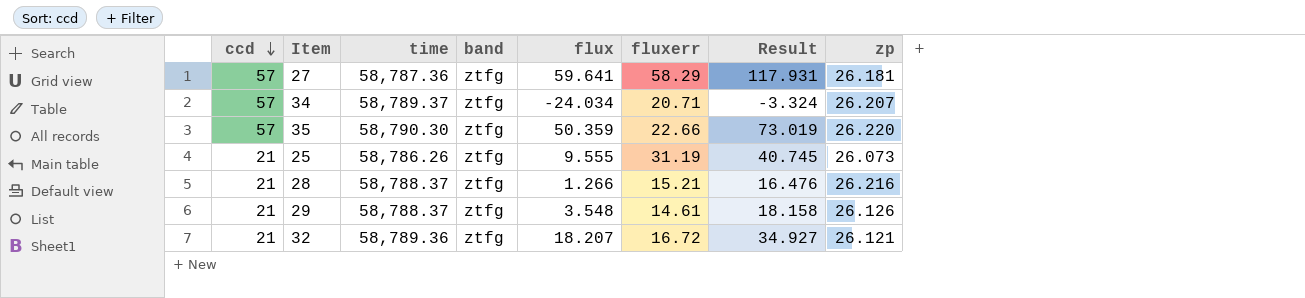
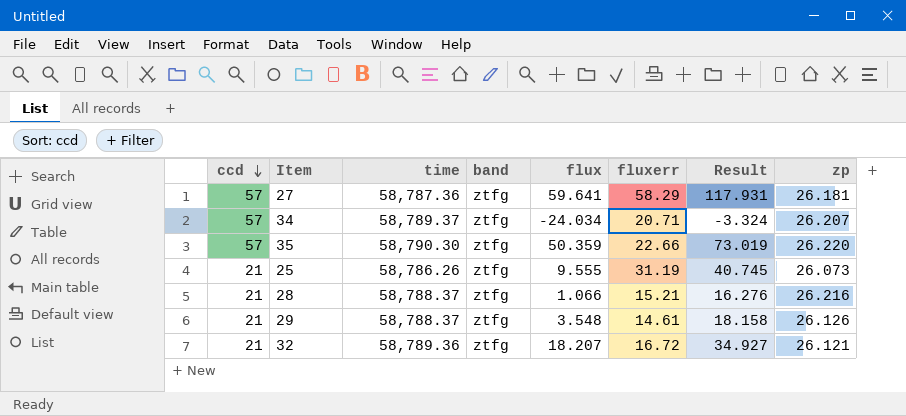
28 | flux: 1.266 -> 1.066
28 | Result: 16.476 -> 16.276

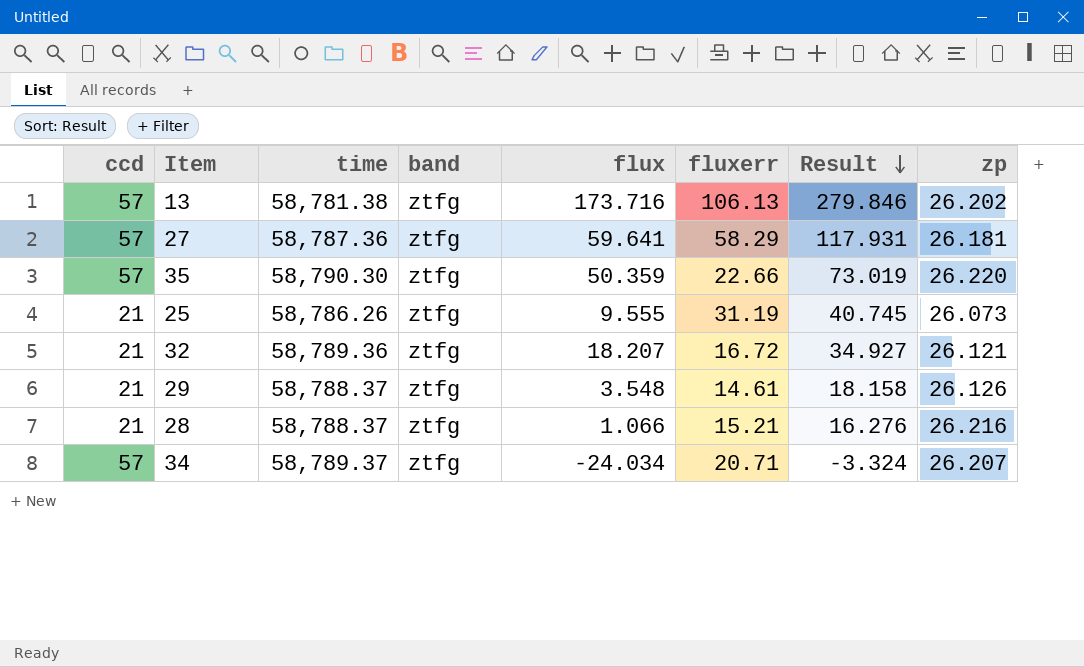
row order: ccd descending -> Result descending
row 13: none -> 57 | 58,781.38 | ztfg | 173.716 | 106.13 | 279.846 | 26.202

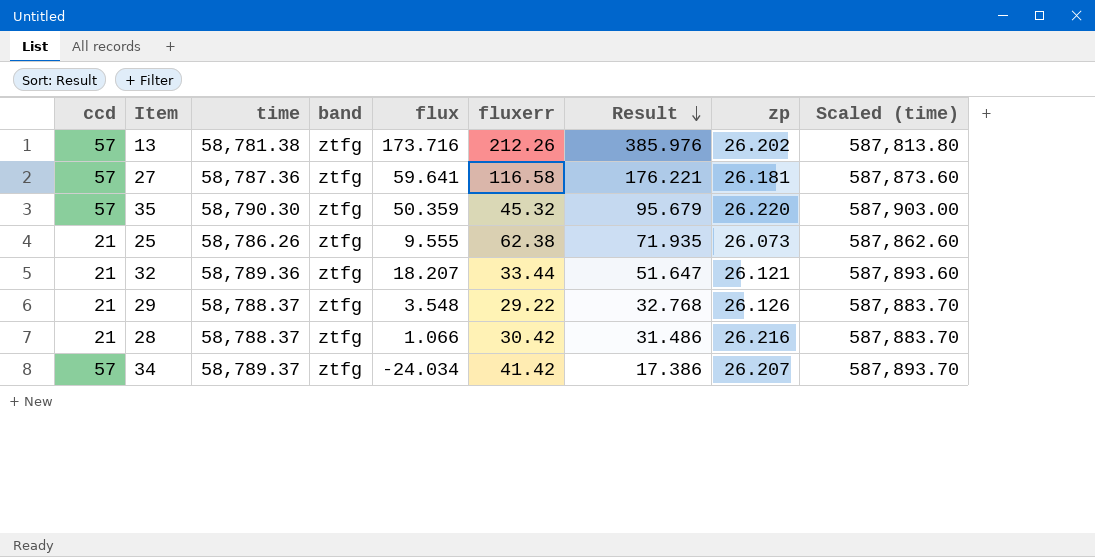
column Scaled (time) | formula: none -> [time] * 10
13 | fluxerr: 106.13 -> 212.26
13 | Result: 279.846 -> 385.976
27 | fluxerr: 58.29 -> 116.58
27 | Result: 117.931 -> 176.221
35 | fluxerr: 22.66 -> 45.32
35 | Result: 73.019 -> 95.679
25 | fluxerr: 31.19 -> 62.38
25 | Result: 40.745 -> 71.935
32 | fluxerr: 16.72 -> 33.44
32 | Result: 34.927 -> 51.647
29 | fluxerr: 14.61 -> 29.22
29 | Result: 18.158 -> 32.768
28 | fluxerr: 15.21 -> 30.42
28 | Result: 16.276 -> 31.486
34 | fluxerr: 20.71 -> 41.42
34 | Result: -3.324 -> 17.386

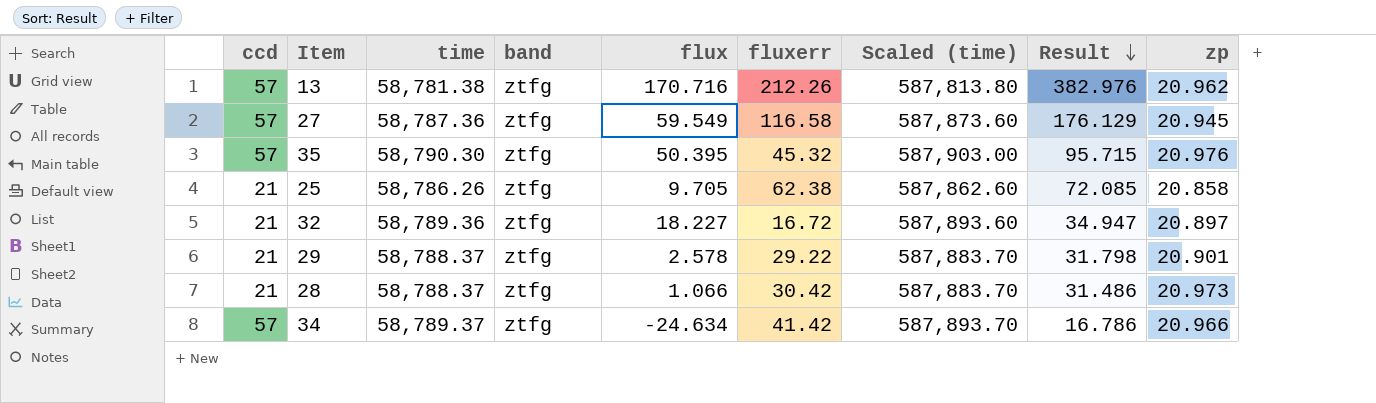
column Scaled (time) | position: 9 -> 7
13 | flux: 173.716 -> 170.716
13 | Result: 385.976 -> 382.976
13 | zp: 26.202 -> 20.962
27 | flux: 59.641 -> 59.549
27 | Result: 176.221 -> 176.129
27 | zp: 26.181 -> 20.945
35 | flux: 50.359 -> 50.395
35 | Result: 95.679 -> 95.715
35 | zp: 26.220 -> 20.976
25 | flux: 9.555 -> 9.705
25 | Result: 71.935 -> 72.085
25 | zp: 26.073 -> 20.858
32 | flux: 18.207 -> 18.227
32 | fluxerr: 33.44 -> 16.72
32 | Result: 51.647 -> 34.947
32 | zp: 26.121 -> 20.897
29 | flux: 3.548 -> 2.578
29 | Result: 32.768 -> 31.798
29 | zp: 26.126 -> 20.901
28 | zp: 26.216 -> 20.973
34 | flux: -24.034 -> -24.634
34 | Result: 17.386 -> 16.786
34 | zp: 26.207 -> 20.966

